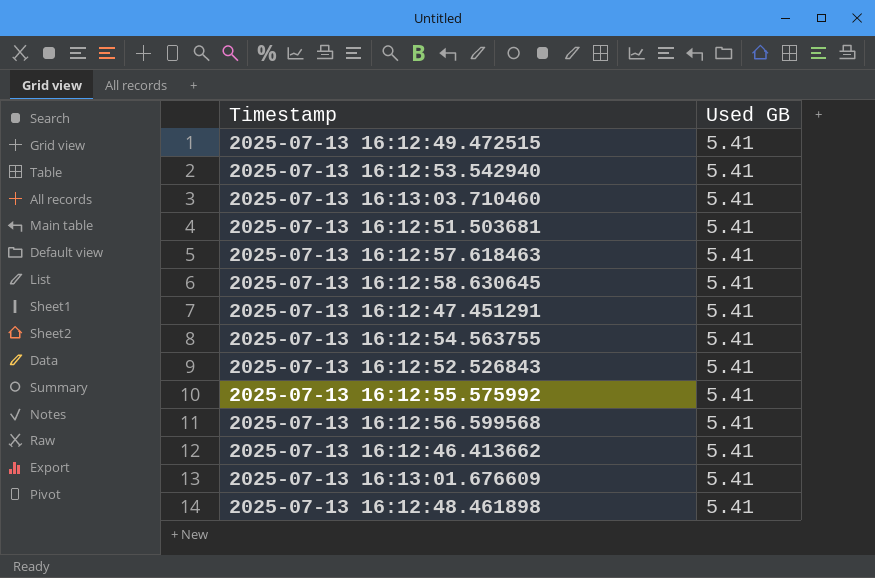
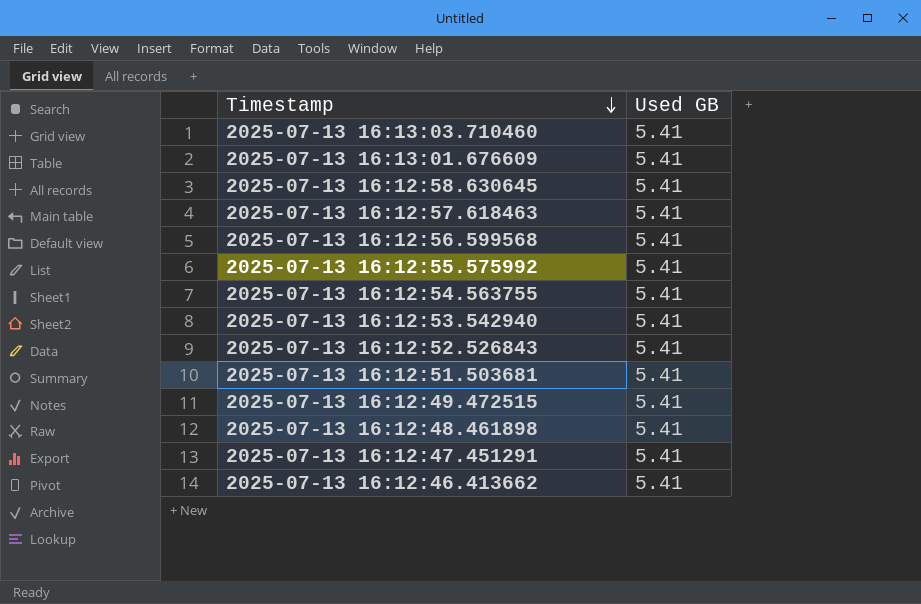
row order: none -> Timestamp descending

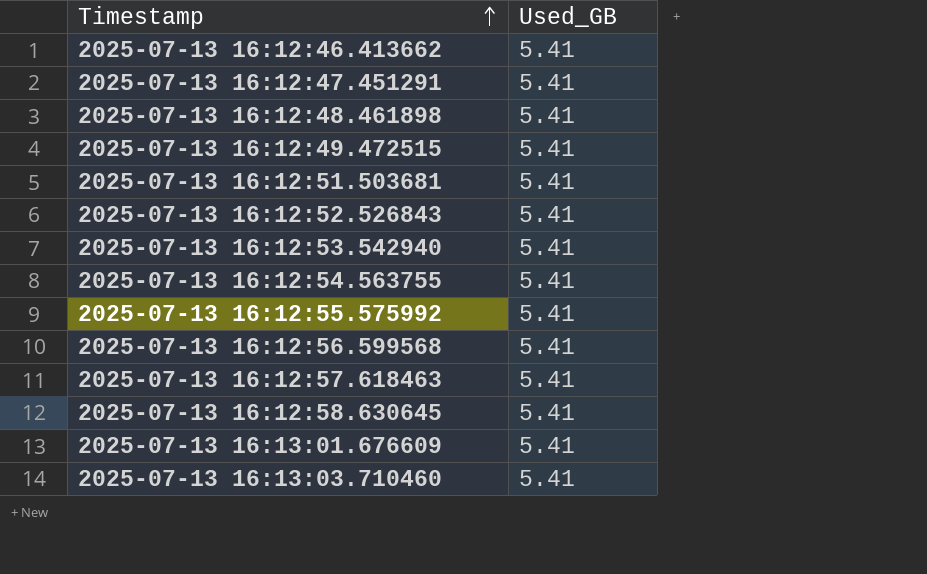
row order: Timestamp descending -> Timestamp ascending
column name: Used GB -> Used_GB

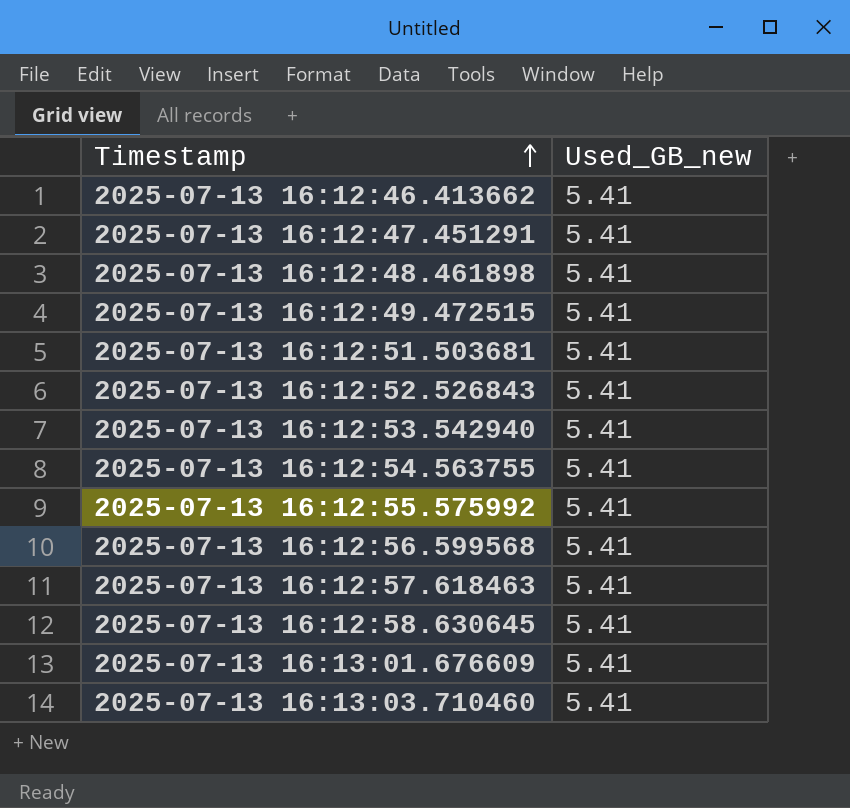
column name: Used_GB -> Used_GB_new

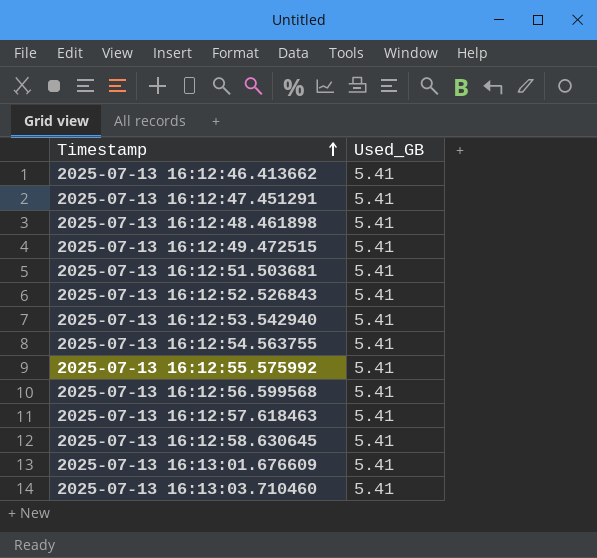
column name: Used_GB_new -> Used_GB

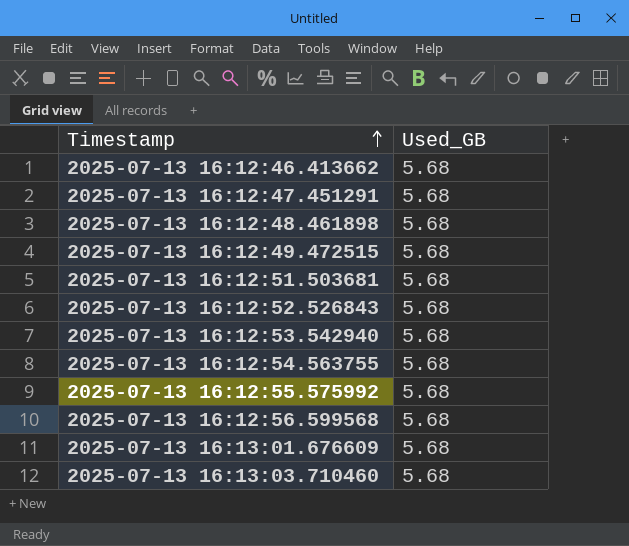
row 2025-07-13 16:12:57.618463: 5.41 -> none
row 2025-07-13 16:12:58.630645: 5.41 -> none
2025-07-13 16:12:46.413662 | Used_GB: 5.41 -> 5.68
2025-07-13 16:12:47.451291 | Used_GB: 5.41 -> 5.68
2025-07-13 16:12:48.461898 | Used_GB: 5.41 -> 5.68
2025-07-13 16:12:49.472515 | Used_GB: 5.41 -> 5.68
2025-07-13 16:12:51.503681 | Used_GB: 5.41 -> 5.68
2025-07-13 16:12:52.526843 | Used_GB: 5.41 -> 5.68
2025-07-13 16:12:53.542940 | Used_GB: 5.41 -> 5.68
2025-07-13 16:12:54.563755 | Used_GB: 5.41 -> 5.68
2025-07-13 16:12:55.575992 | Used_GB: 5.41 -> 5.68
2025-07-13 16:12:56.599568 | Used_GB: 5.41 -> 5.68
2025-07-13 16:13:01.676609 | Used_GB: 5.41 -> 5.68
2025-07-13 16:13:03.710460 | Used_GB: 5.41 -> 5.68

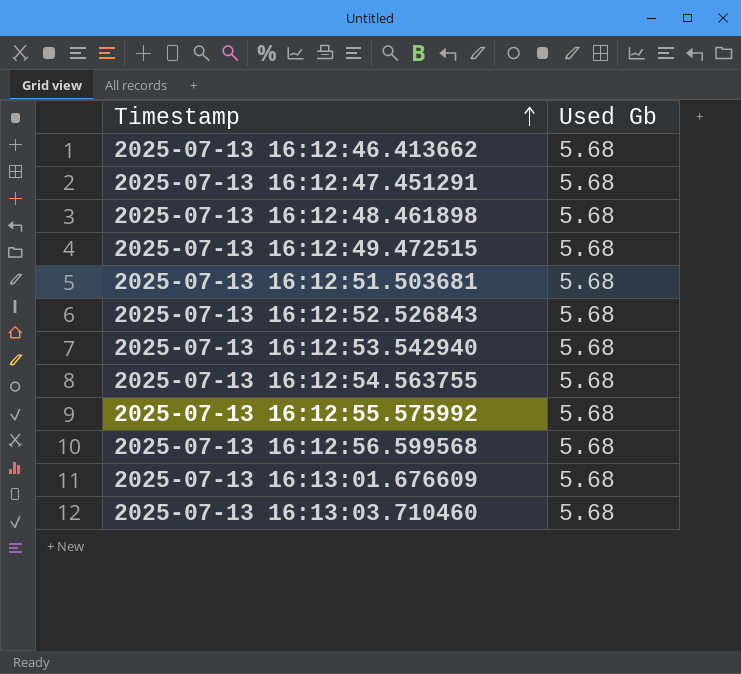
column name: Used_GB -> Used Gb

